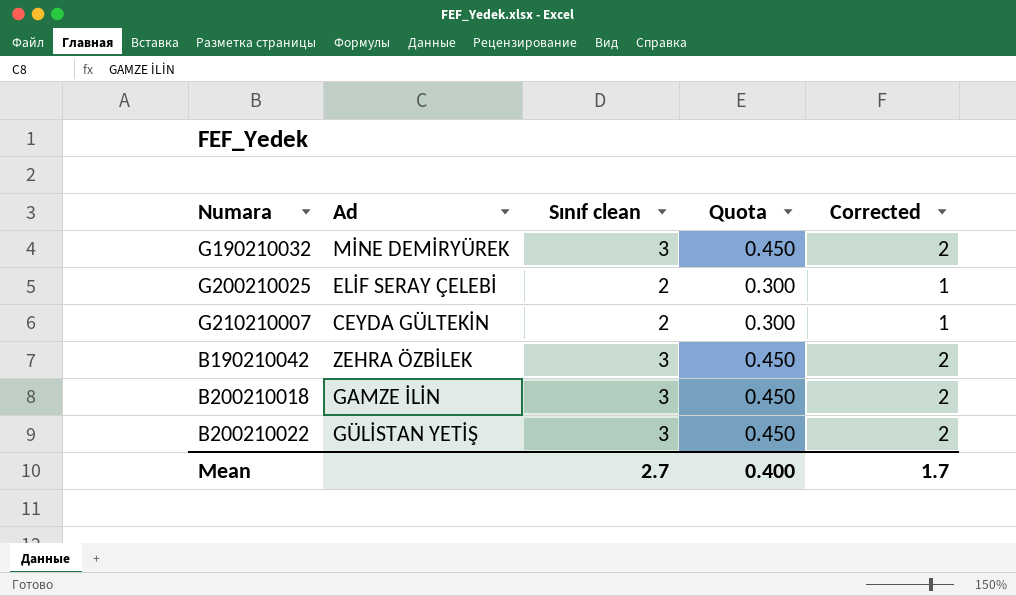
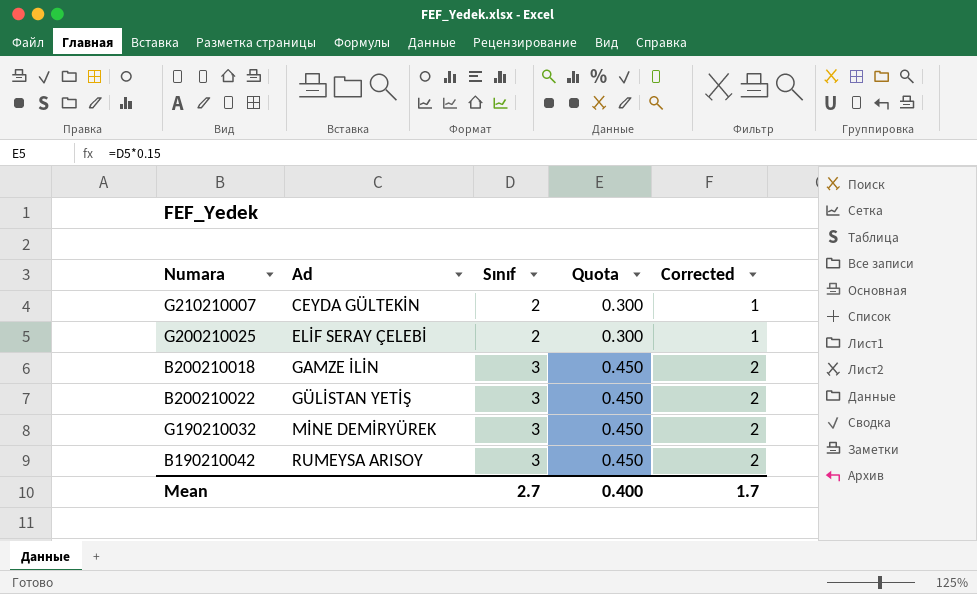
row order: none -> Ad ascending
column name: Sınıf clean -> Sınıf
B190210042 | Ad: ZEHRA ÖZBİLEK -> RUMEYSA ARISOY

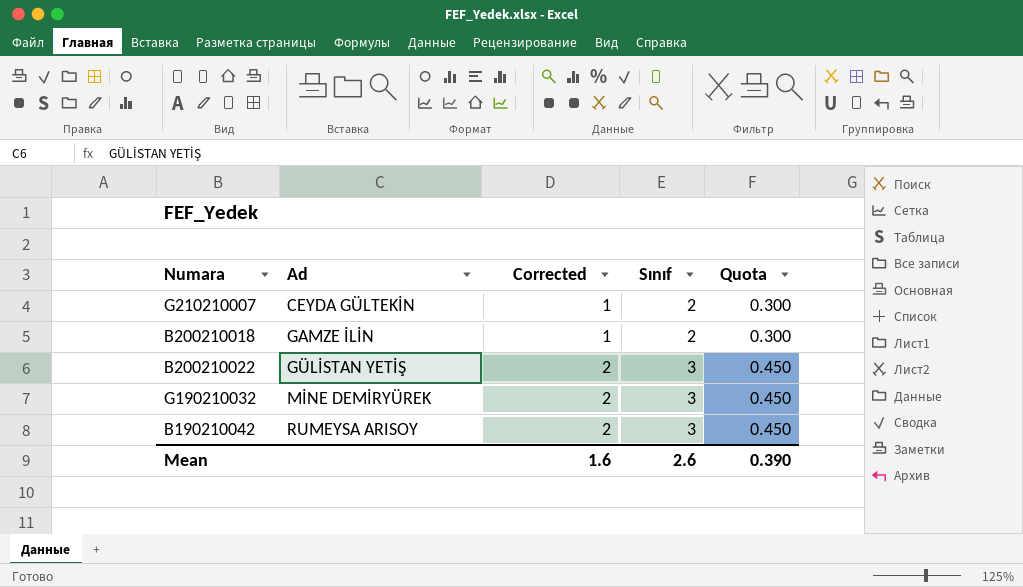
column Corrected | position: 5 -> 3
row G200210025: ELİF SERAY ÇELEBİ | 2 | 0.300 | 1 -> none
B200210018 | Corrected: 2 -> 1
B200210018 | Sınıf: 3 -> 2
B200210018 | Quota: 0.450 -> 0.300
Mean | Corrected: 1.7 -> 1.6
Mean | Sınıf: 2.7 -> 2.6
Mean | Quota: 0.400 -> 0.390

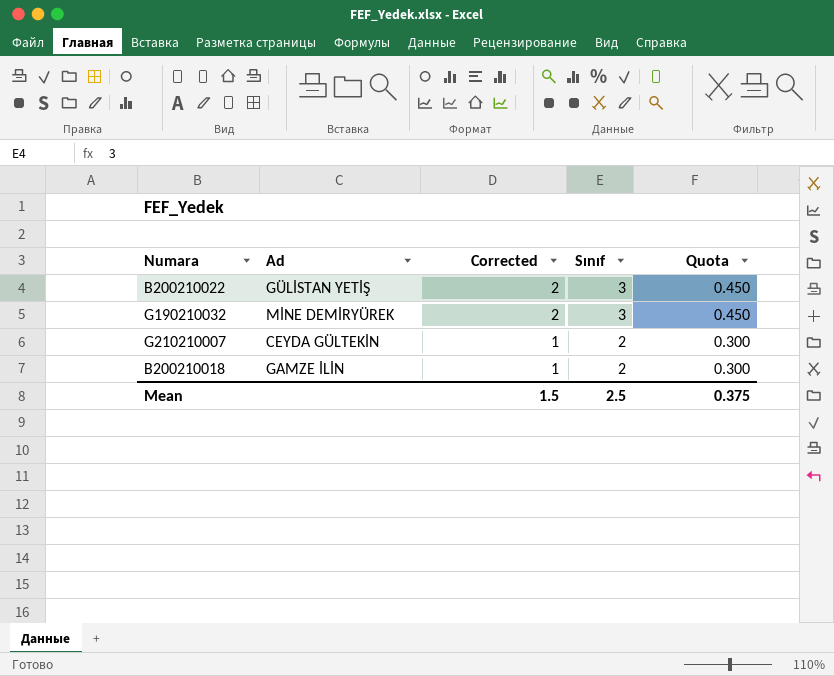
row order: Ad ascending -> Corrected descending
row B190210042: RUMEYSA ARISOY | 2 | 3 | 0.450 -> none
Mean | Corrected: 1.6 -> 1.5
Mean | Sınıf: 2.6 -> 2.5
Mean | Quota: 0.390 -> 0.375

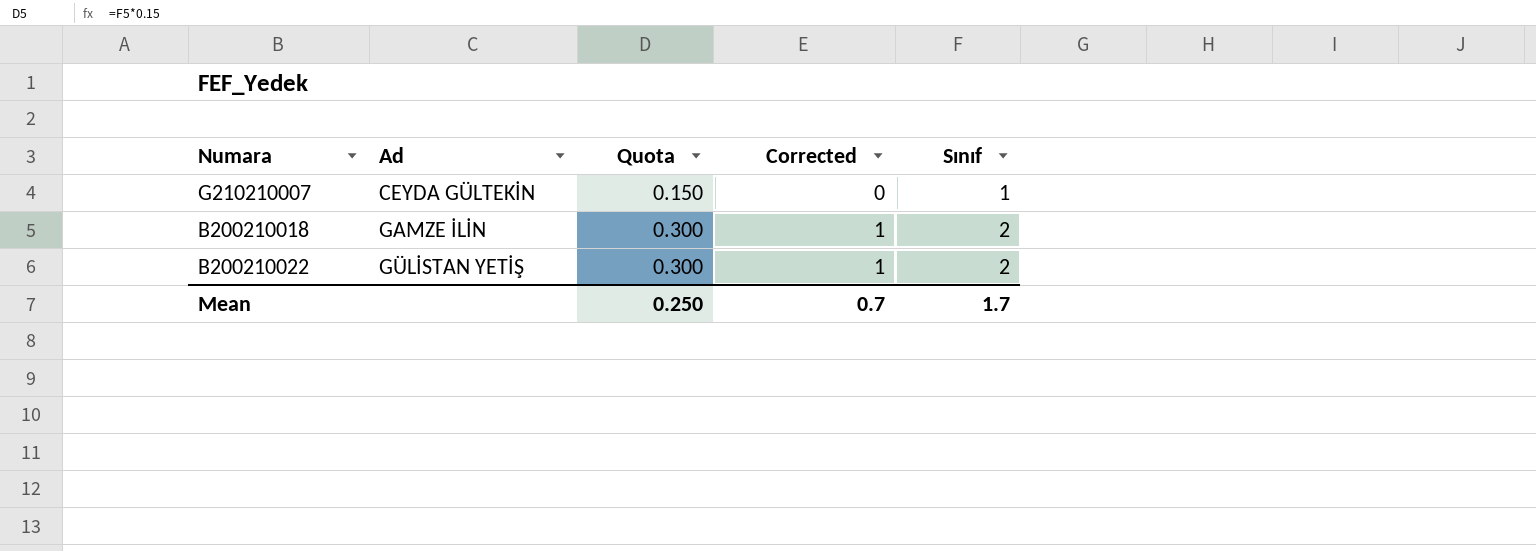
row order: Corrected descending -> Ad ascending
column Quota | position: 5 -> 3
row G190210032: MİNE DEMİRYÜREK | 2 | 3 | 0.450 -> none
G210210007 | Quota: 0.300 -> 0.150
G210210007 | Corrected: 1 -> 0
G210210007 | Sınıf: 2 -> 1
B200210022 | Quota: 0.450 -> 0.300
B200210022 | Corrected: 2 -> 1
B200210022 | Sınıf: 3 -> 2
Mean | Quota: 0.375 -> 0.250
Mean | Corrected: 1.5 -> 0.7
Mean | Sınıf: 2.5 -> 1.7

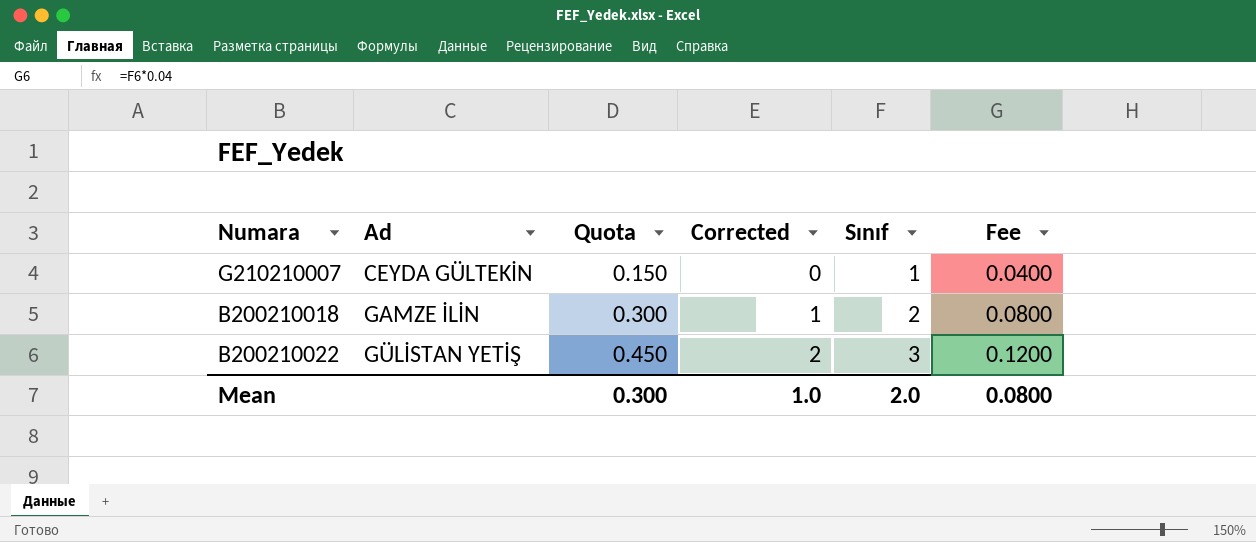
column Fee | formula: none -> [Sınıf] * 0.04
B200210022 | Quota: 0.300 -> 0.450
B200210022 | Corrected: 1 -> 2
B200210022 | Sınıf: 2 -> 3
Mean | Quota: 0.250 -> 0.300
Mean | Corrected: 0.7 -> 1.0
Mean | Sınıf: 1.7 -> 2.0

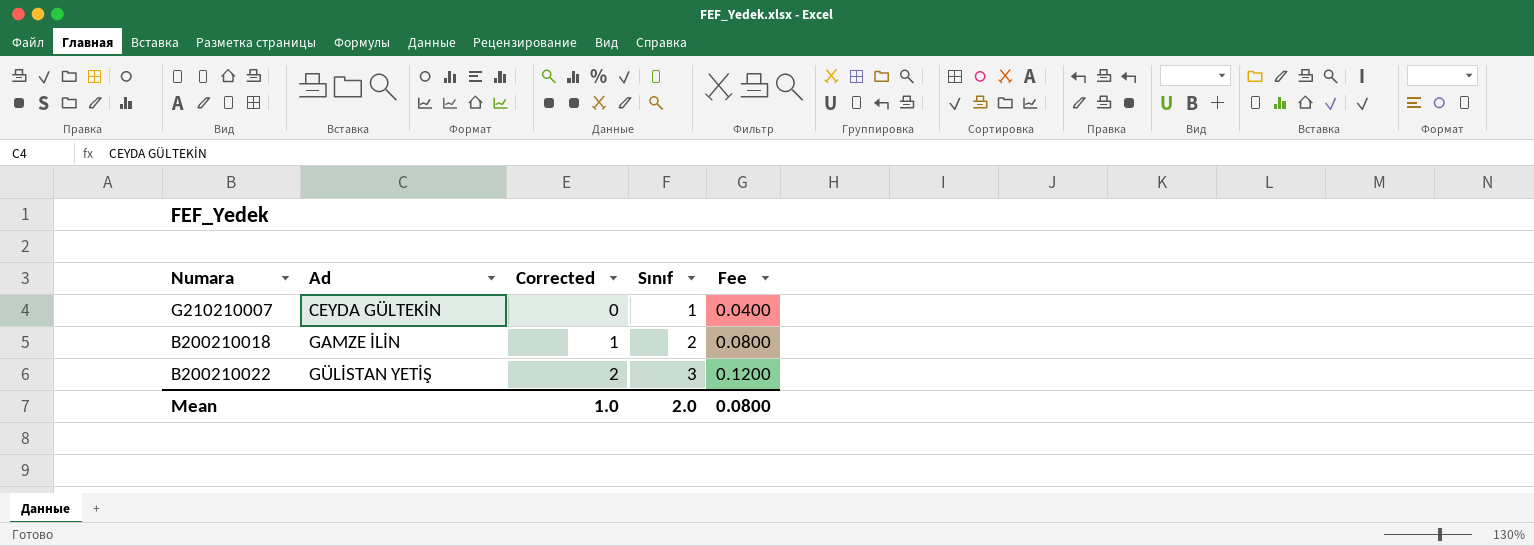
column Quota | formula: [Sınıf] * 0.15 -> none

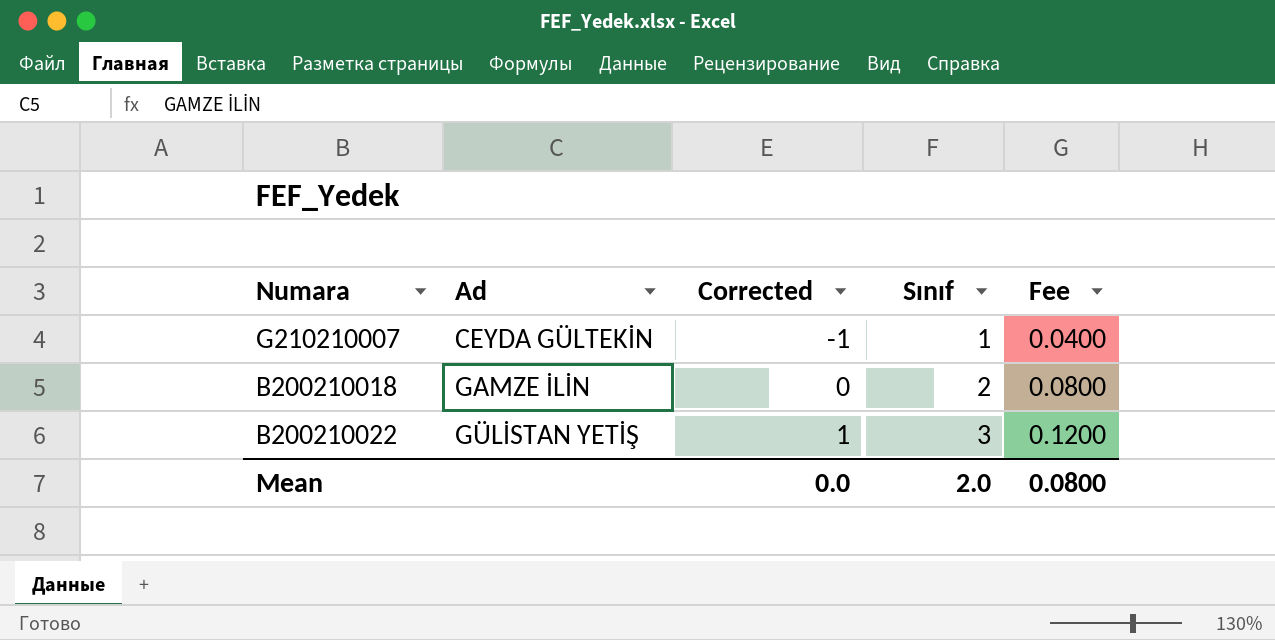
column Corrected | formula: [Sınıf] - 1 -> [Sınıf] - 2
Mean | Corrected: 1.0 -> 0.0

